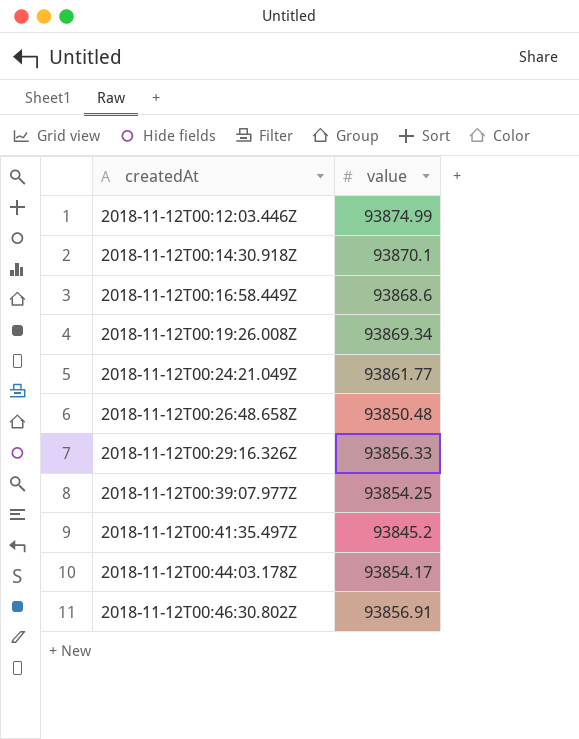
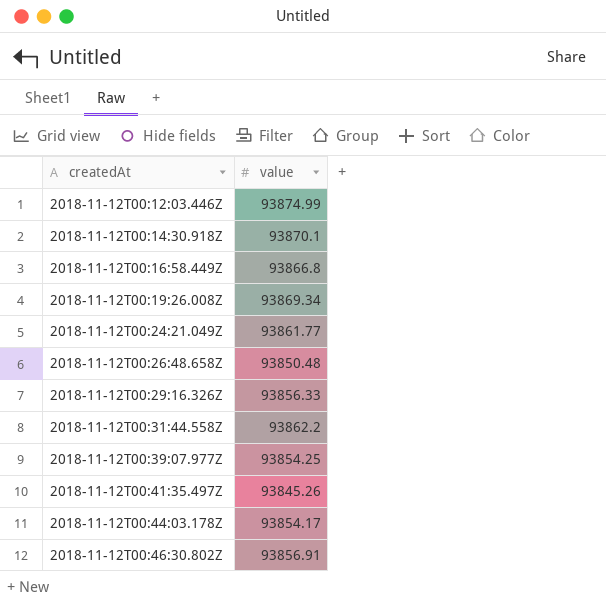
2018-11-12T00:16:58.449Z | value: 93868.6 -> 93866.8
row 2018-11-12T00:31:44.558Z: none -> 93862.2
2018-11-12T00:41:35.497Z | value: 93845.2 -> 93845.26

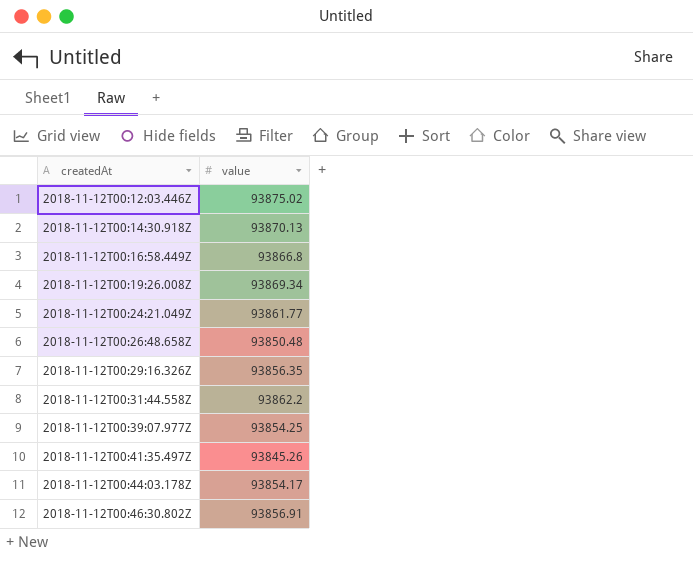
2018-11-12T00:12:03.446Z | value: 93874.99 -> 93875.02
2018-11-12T00:14:30.918Z | value: 93870.1 -> 93870.13
2018-11-12T00:29:16.326Z | value: 93856.33 -> 93856.35

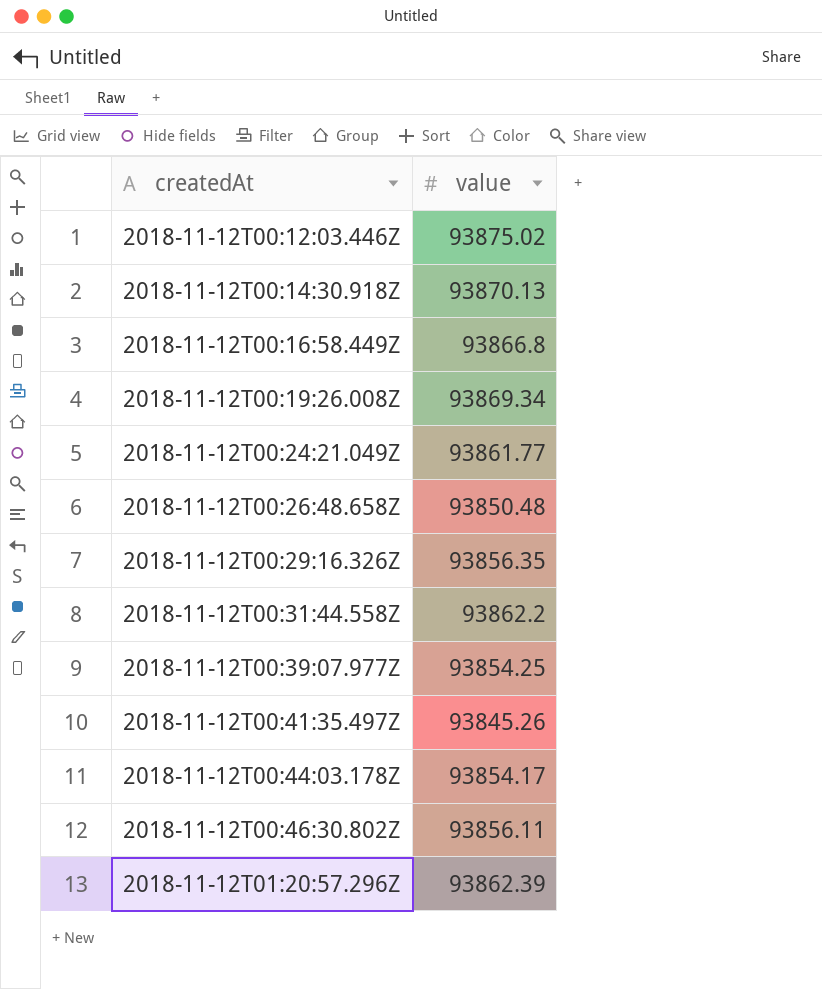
2018-11-12T00:46:30.802Z | value: 93856.91 -> 93856.11
row 2018-11-12T01:20:57.296Z: none -> 93862.39

